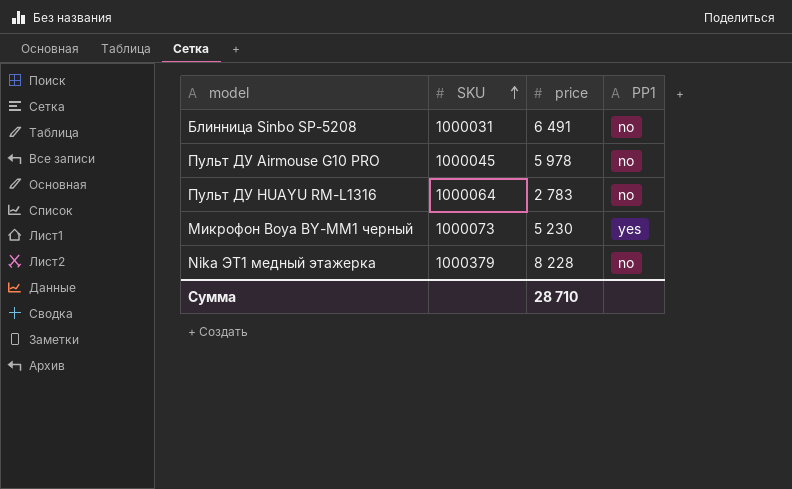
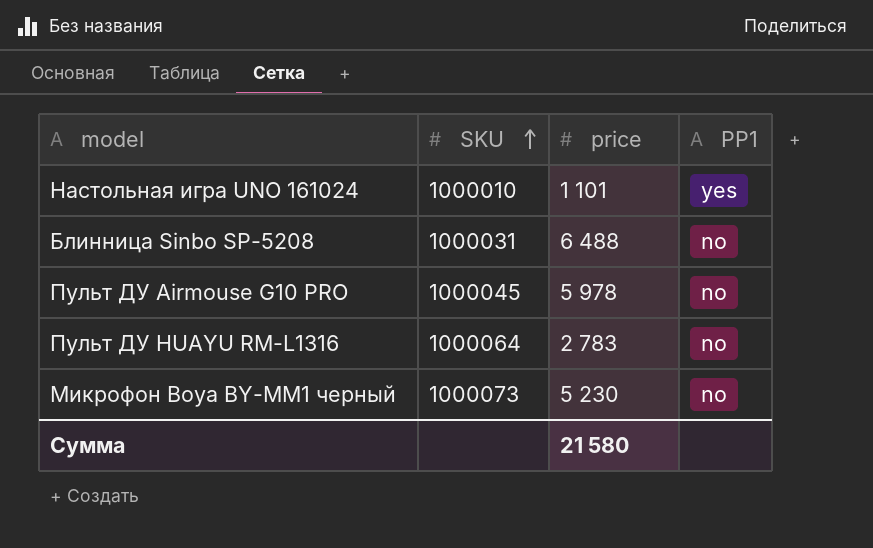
row Nika ЭТ1 медный этажерка: 1000379 | 8 228 | no -> none
row Настольная игра UNO 161024: none -> 1000010 | 1 101 | yes
Блинница Sinbo SP-5208 | price: 6 491 -> 6 488
Микрофон Boya BY-MM1 черный | PP1: yes -> no
Сумма | price: 28 710 -> 21 580

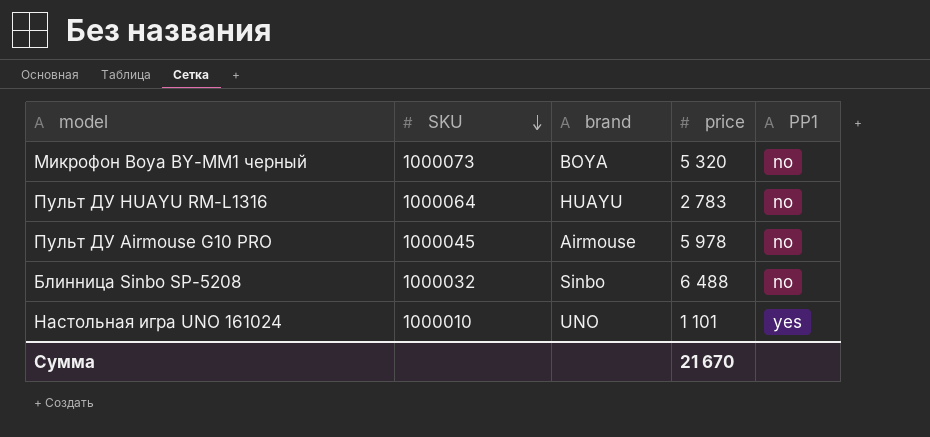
row order: SKU ascending -> SKU descending
column brand | position: none -> 3
Микрофон Boya BY-MM1 черный | price: 5 230 -> 5 320
Блинница Sinbo SP-5208 | SKU: 1000031 -> 1000032
Сумма | price: 21 580 -> 21 670

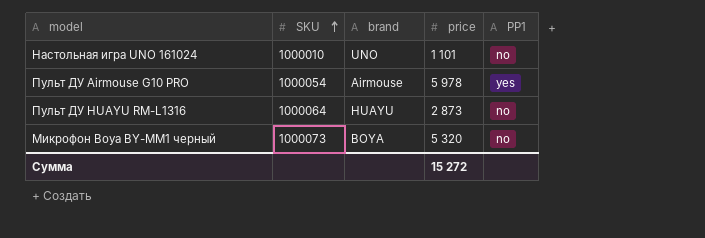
row order: SKU descending -> SKU ascending
row Блинница Sinbo SP-5208: 1000032 | Sinbo | 6 488 | no -> none
Настольная игра UNO 161024 | PP1: yes -> no
Пульт ДУ Airmouse G10 PRO | SKU: 1000045 -> 1000054
Пульт ДУ Airmouse G10 PRO | PP1: no -> yes
Пульт ДУ HUAYU RM-L1316 | price: 2 783 -> 2 873
Сумма | price: 21 670 -> 15 272

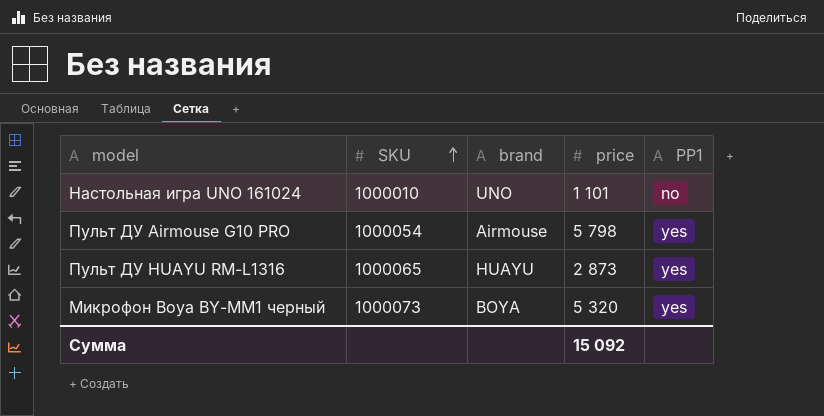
Пульт ДУ Airmouse G10 PRO | price: 5 978 -> 5 798
Пульт ДУ HUAYU RM-L1316 | SKU: 1000064 -> 1000065
Пульт ДУ HUAYU RM-L1316 | PP1: no -> yes
Микрофон Boya BY-MM1 черный | PP1: no -> yes
Сумма | price: 15 272 -> 15 092

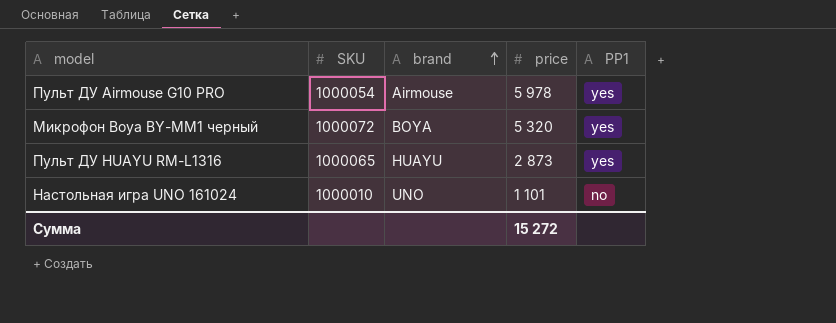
row order: SKU ascending -> brand ascending
Пульт ДУ Airmouse G10 PRO | price: 5 798 -> 5 978
Микрофон Boya BY-MM1 черный | SKU: 1000073 -> 1000072
Сумма | price: 15 092 -> 15 272

